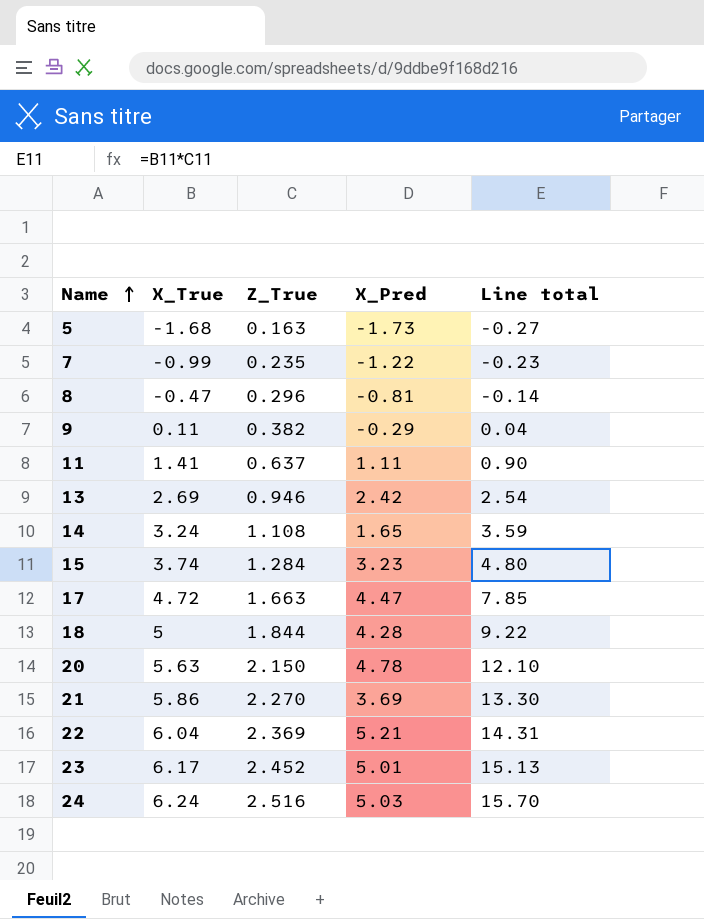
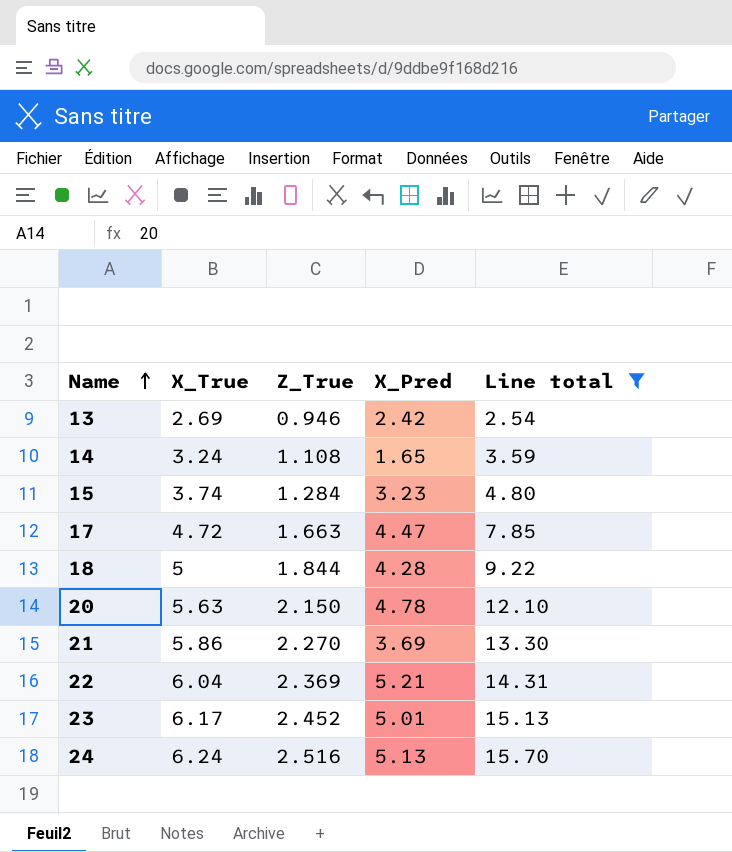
filter: none -> Line total >= 2.54
24 | X_Pred: 5.03 -> 5.13

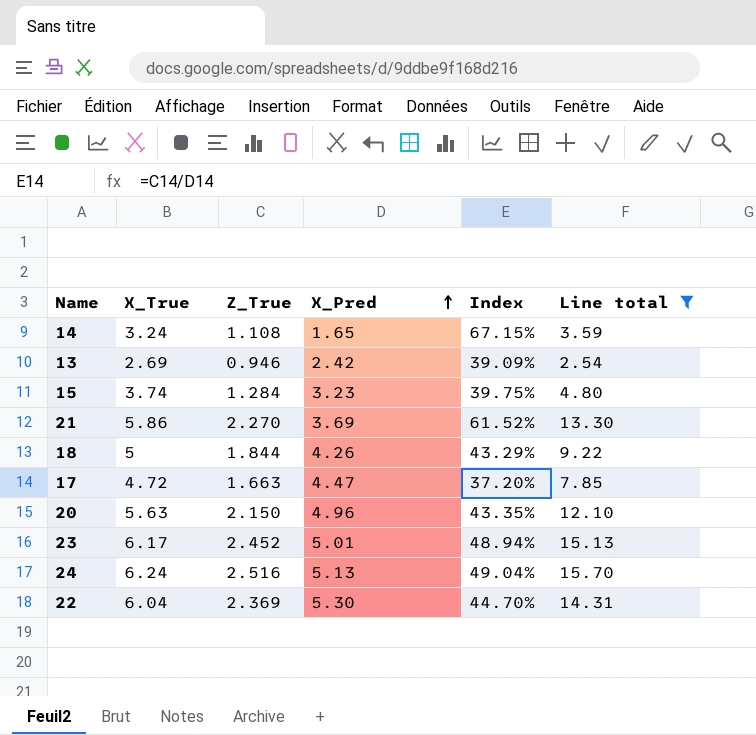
row order: Name ascending -> X_Pred ascending
column Index | formula: none -> [Z_True] / [X_Pred]
18 | X_Pred: 4.28 -> 4.26
20 | X_Pred: 4.78 -> 4.96
22 | X_Pred: 5.21 -> 5.30

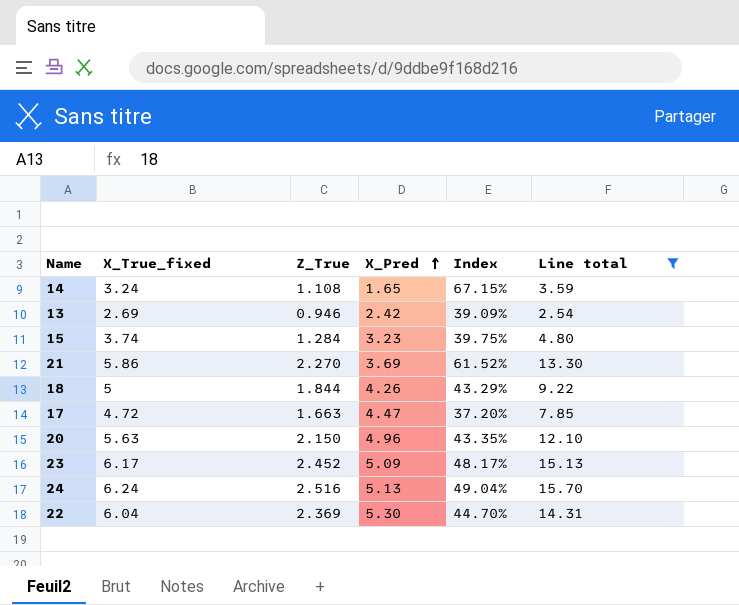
column name: X_True -> X_True_fixed
23 | X_Pred: 5.01 -> 5.09
23 | Index: 48.94% -> 48.17%

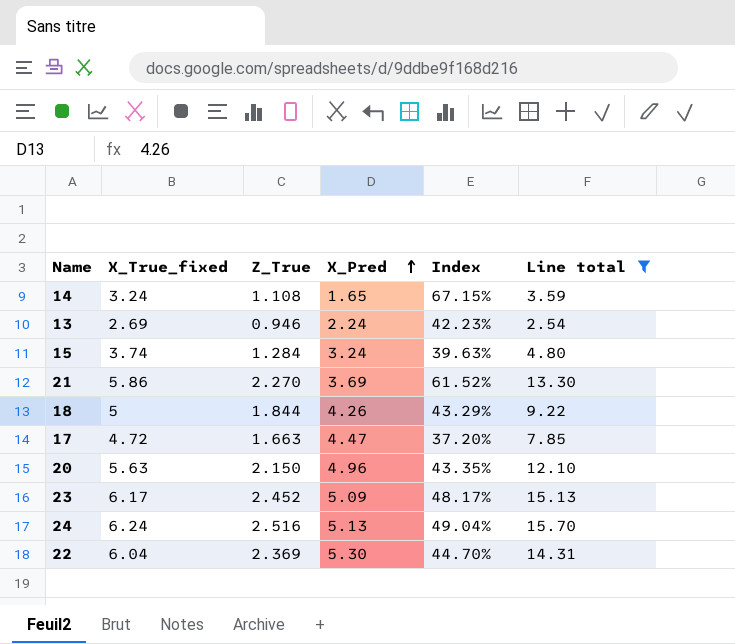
13 | X_Pred: 2.42 -> 2.24
13 | Index: 39.09% -> 42.23%
15 | X_Pred: 3.23 -> 3.24
15 | Index: 39.75% -> 39.63%

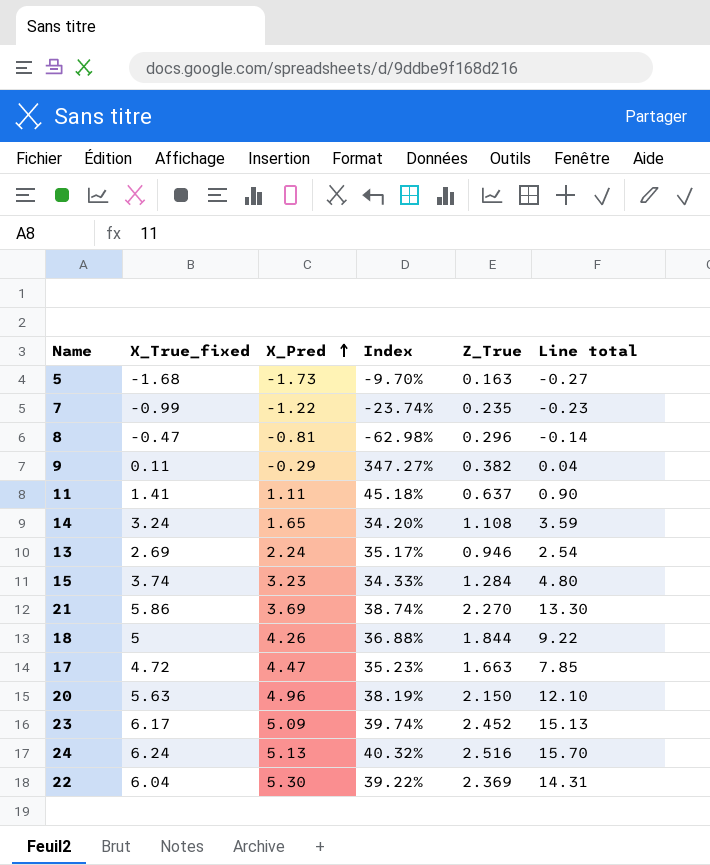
filter: Line total >= 2.54 -> none
column Index | formula: [Z_True] / [X_Pred] -> [Z_True] / [X_True_fixed]
column Z_True | position: 3 -> 5
15 | X_Pred: 3.24 -> 3.23

